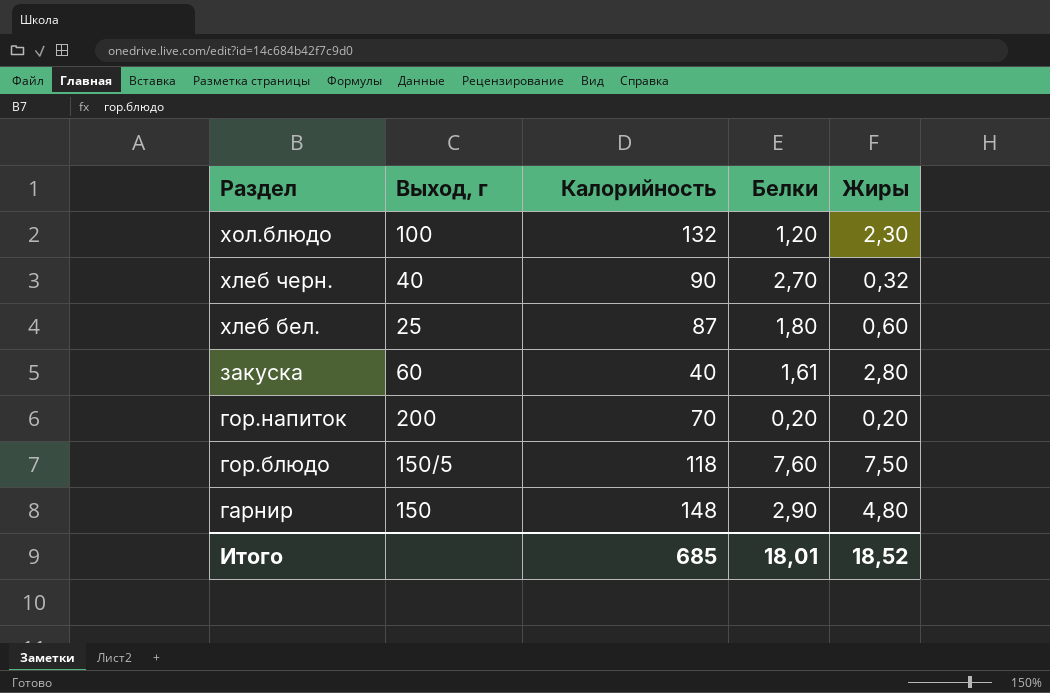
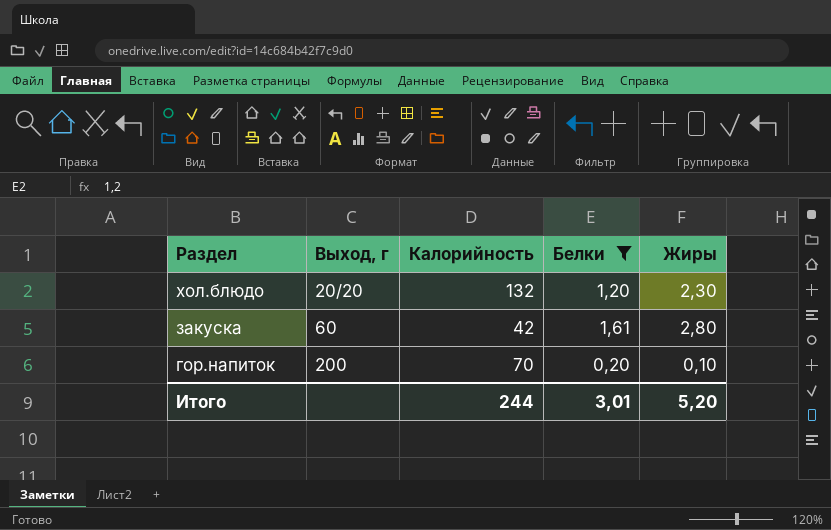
filter: none -> Белки <= 1,61
хол.блюдо | Выход, г: 100 -> 20/20
закуска | Калорийность: 40 -> 42
гор.напиток | Жиры: 0,20 -> 0,10
Итого | Калорийность: 685 -> 244
Итого | Белки: 18,01 -> 3,01
Итого | Жиры: 18,52 -> 5,20

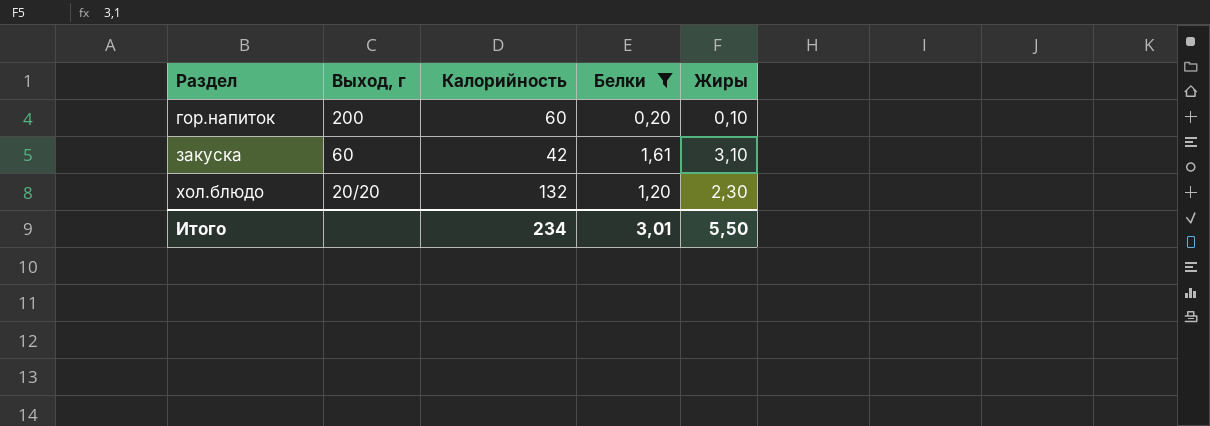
row order: Раздел descending -> Раздел ascending
гор.напиток | Калорийность: 70 -> 60
закуска | Жиры: 2,80 -> 3,10
Итого | Калорийность: 244 -> 234
Итого | Жиры: 5,20 -> 5,50

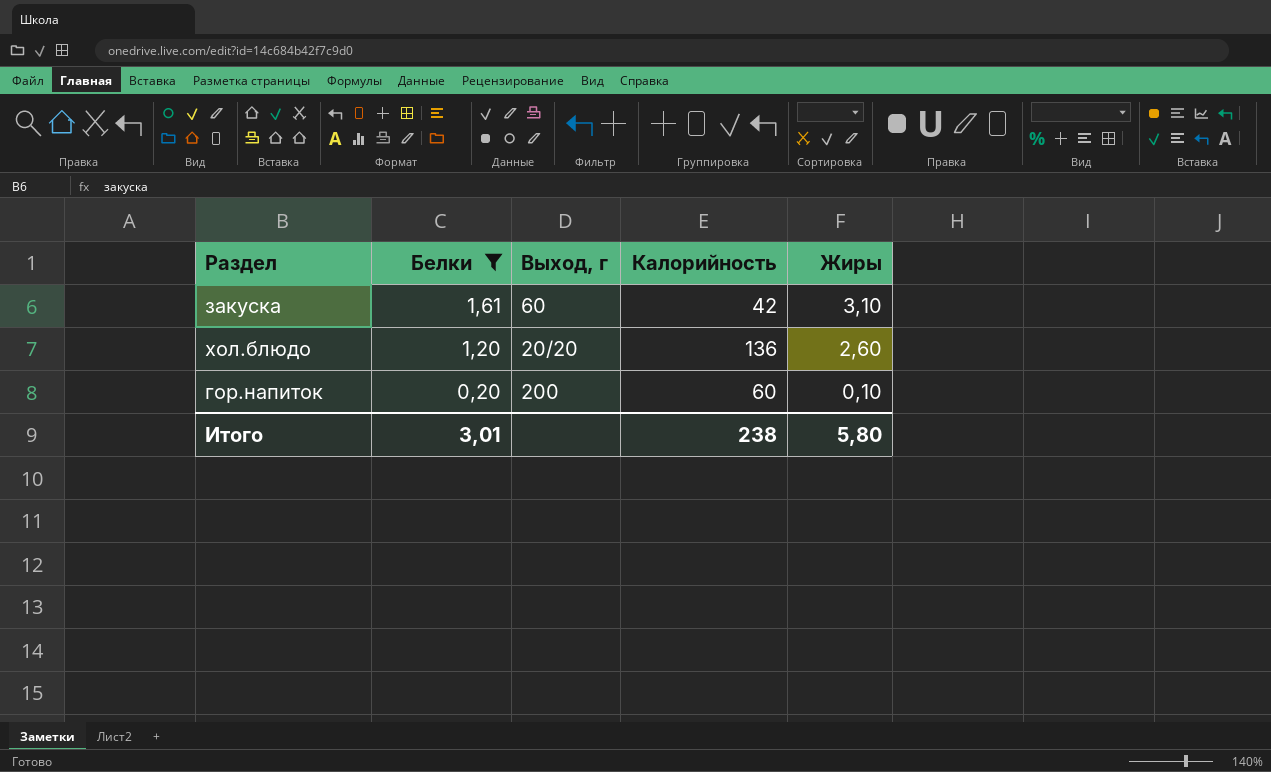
row order: Раздел ascending -> Белки descending
column Белки | position: 4 -> 2
хол.блюдо | Калорийность: 132 -> 136
хол.блюдо | Жиры: 2,30 -> 2,60
Итого | Калорийность: 234 -> 238
Итого | Жиры: 5,50 -> 5,80

